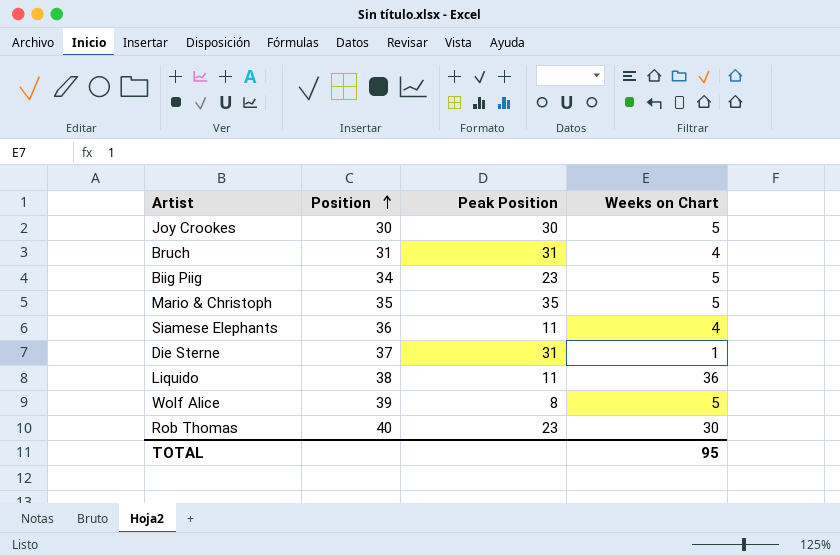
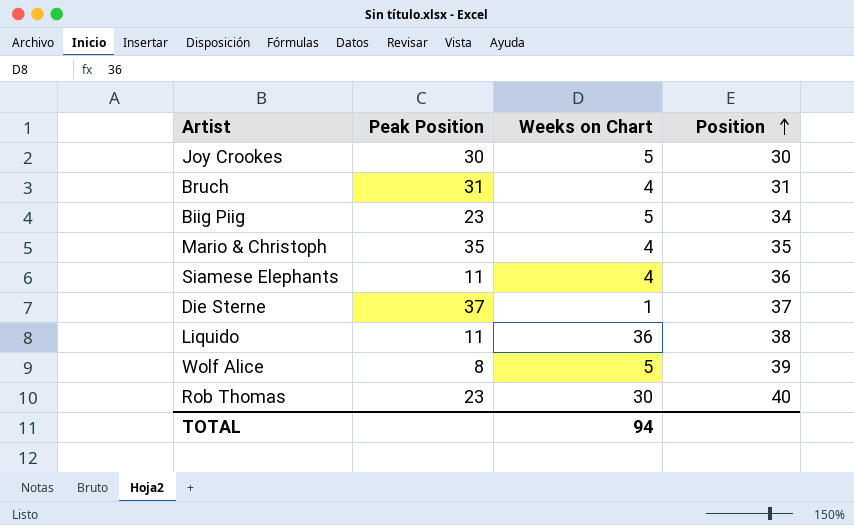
column Position | position: 2 -> 4
Mario & Christoph | Weeks on Chart: 5 -> 4
Die Sterne | Peak Position: 31 -> 37
TOTAL | Weeks on Chart: 95 -> 94

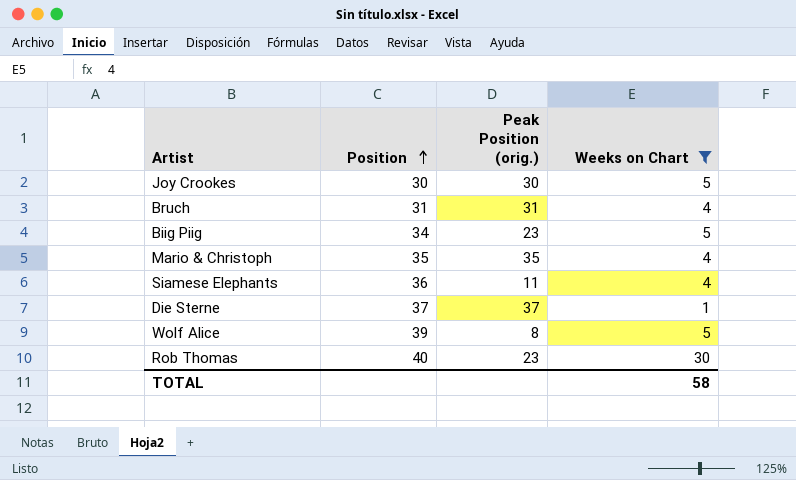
filter: none -> Weeks on Chart != 36
column Position | position: 4 -> 2
column name: Peak Position -> Peak Position (orig.)
TOTAL | Weeks on Chart: 94 -> 58

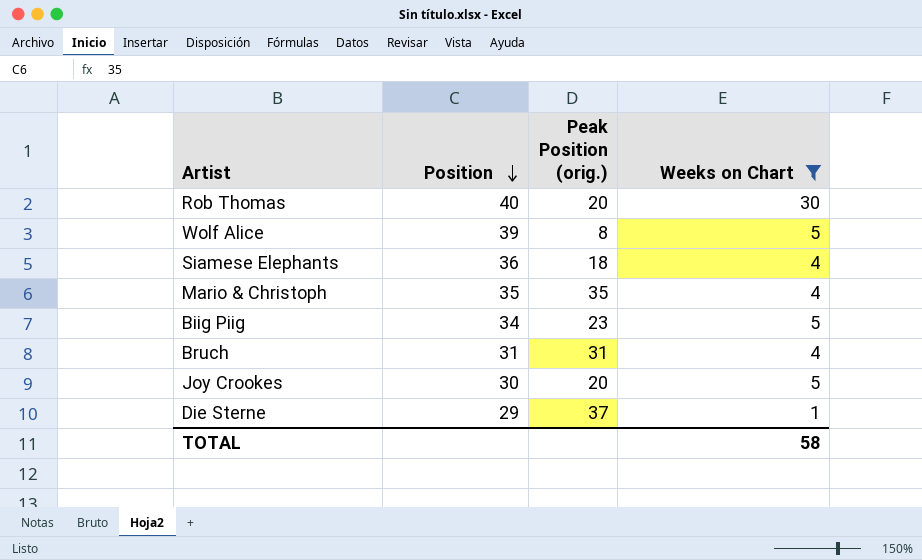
row order: Position ascending -> Position descending
Rob Thomas | Peak Position (orig.): 23 -> 20
Siamese Elephants | Peak Position (orig.): 11 -> 18
Joy Crookes | Peak Position (orig.): 30 -> 20
Die Sterne | Position: 37 -> 29

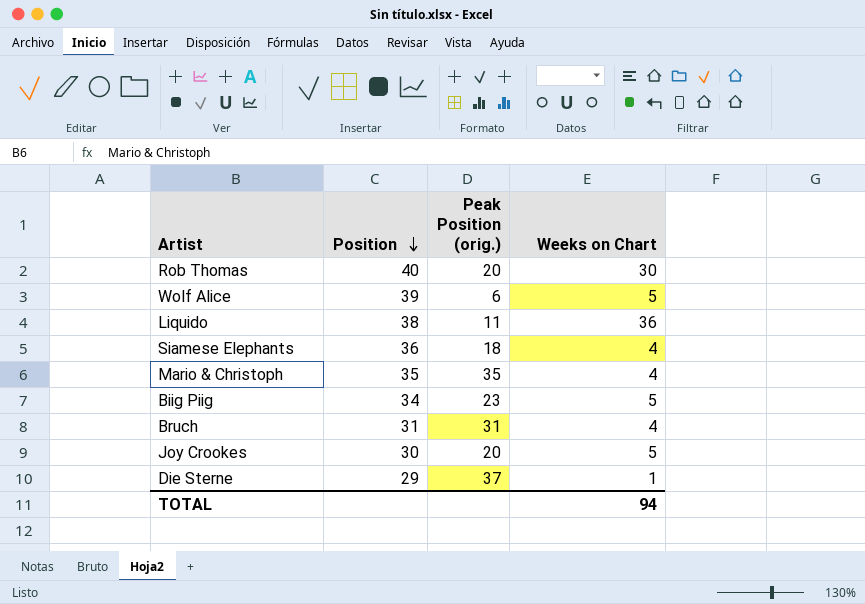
filter: Weeks on Chart != 36 -> none
Wolf Alice | Peak Position (orig.): 8 -> 6
TOTAL | Weeks on Chart: 58 -> 94

